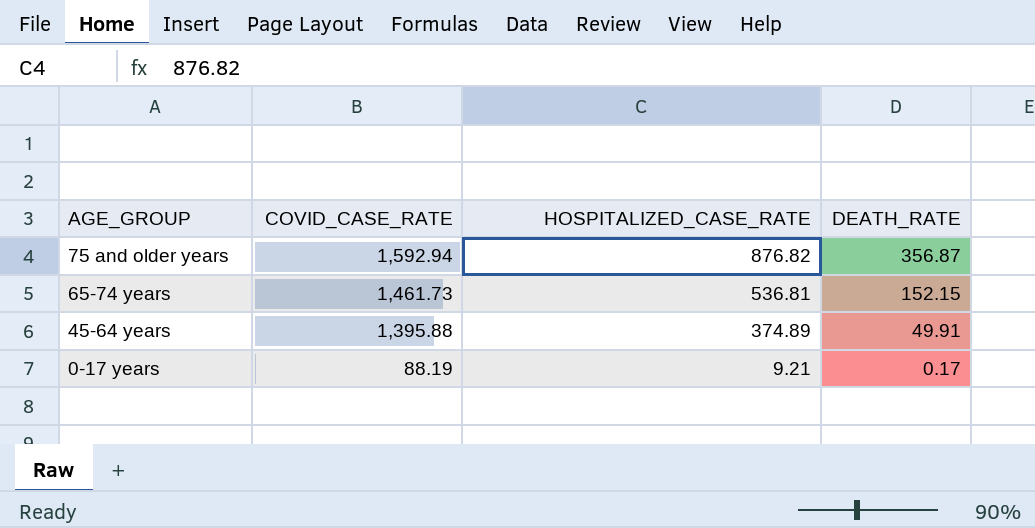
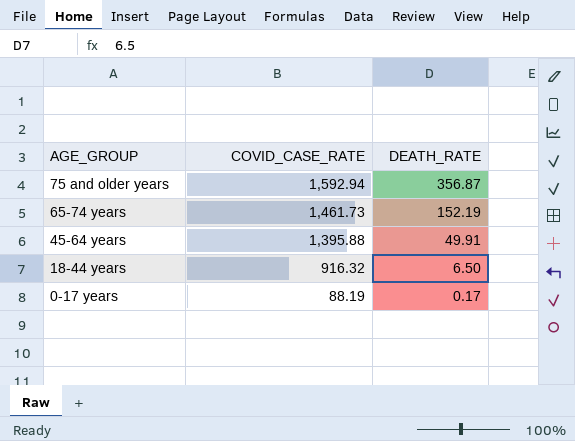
column HOSPITALIZED_CASE_RATE | position: 3 -> none
65-74 years | DEATH_RATE: 152.15 -> 152.19
row 18-44 years: none -> 916.32 | 6.50

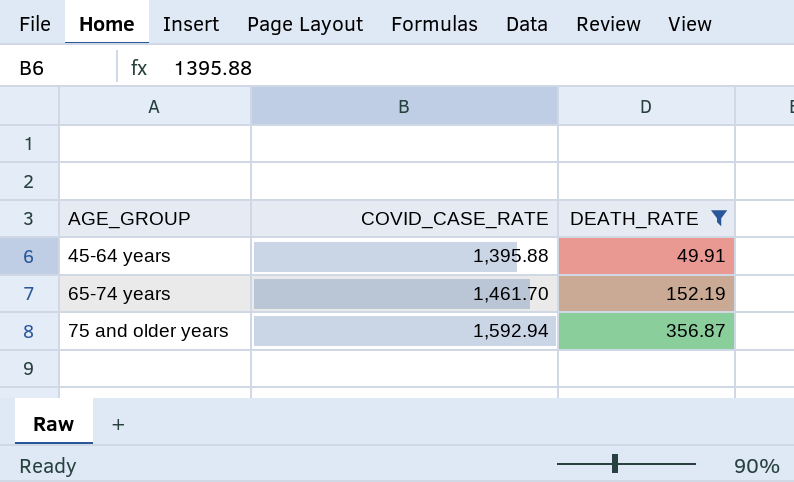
filter: none -> DEATH_RATE >= 49.91
row order: AGE_GROUP descending -> AGE_GROUP ascending
65-74 years | COVID_CASE_RATE: 1,461.73 -> 1,461.70

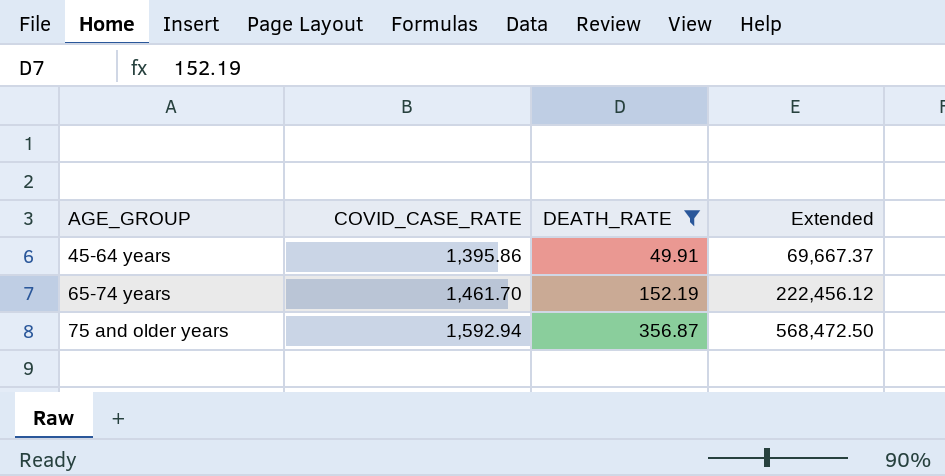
column Extended | formula: none -> [COVID_CASE_RATE] * [DEATH_RATE]
45-64 years | COVID_CASE_RATE: 1,395.88 -> 1,395.86

